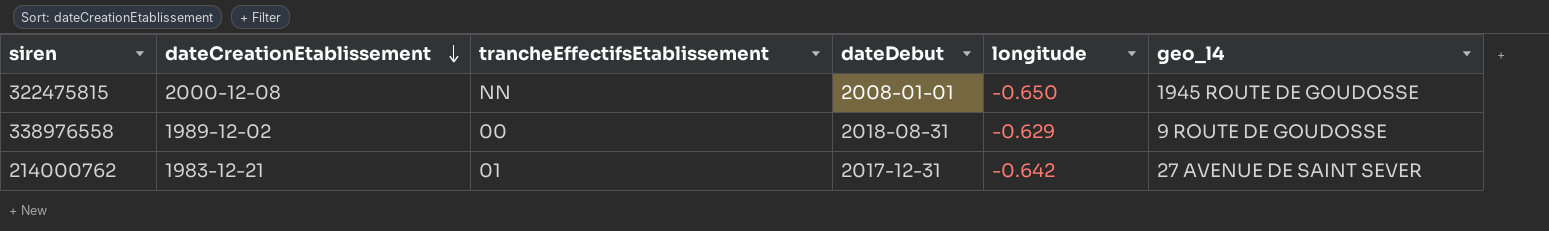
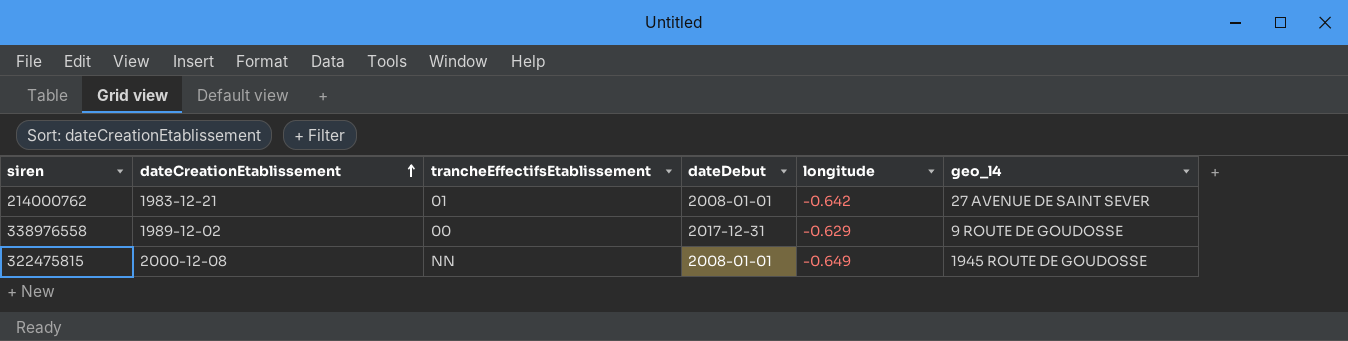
row order: dateCreationEtablissement descending -> dateCreationEtablissement ascending
214000762 | dateDebut: 2017-12-31 -> 2008-01-01
338976558 | dateDebut: 2018-08-31 -> 2017-12-31
322475815 | longitude: -0.650 -> -0.649

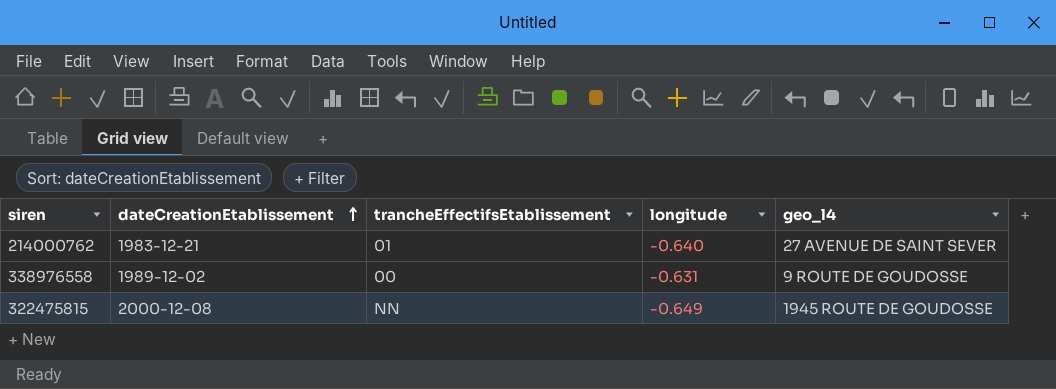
column dateDebut | position: 4 -> none
214000762 | longitude: -0.642 -> -0.640
338976558 | longitude: -0.629 -> -0.631

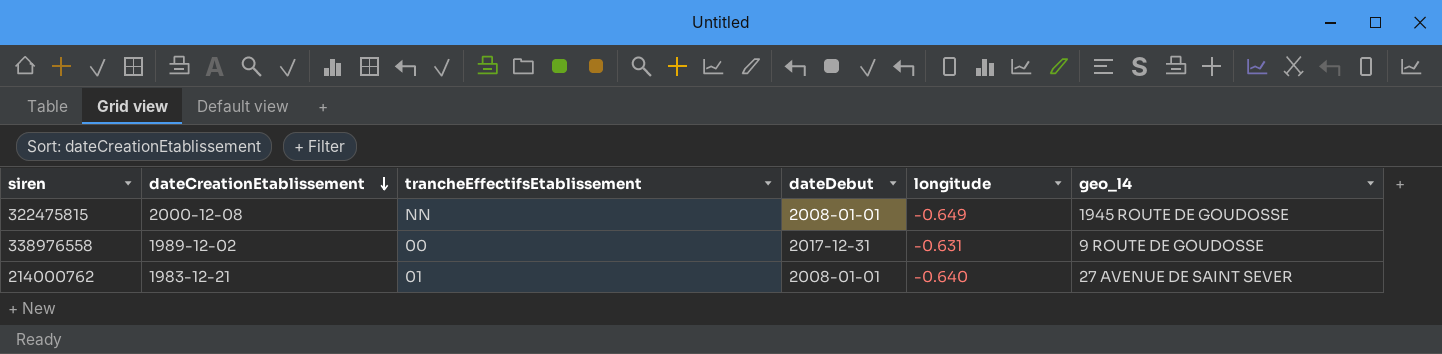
row order: dateCreationEtablissement ascending -> dateCreationEtablissement descending
column dateDebut | position: none -> 4

